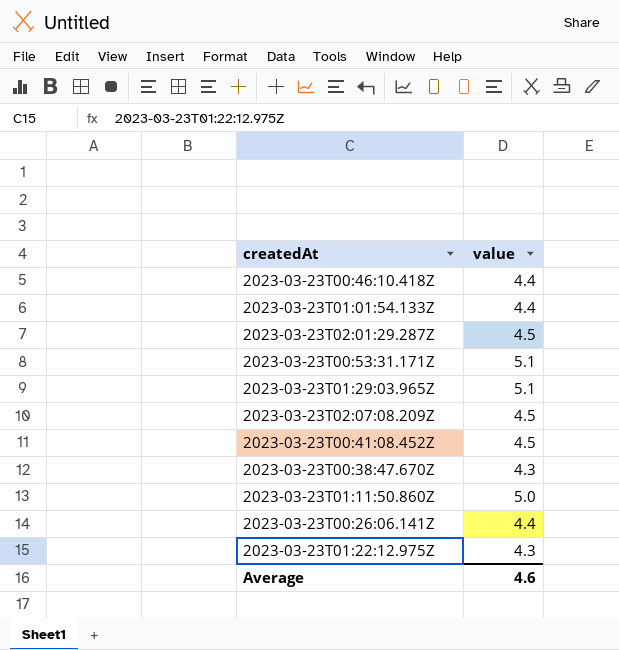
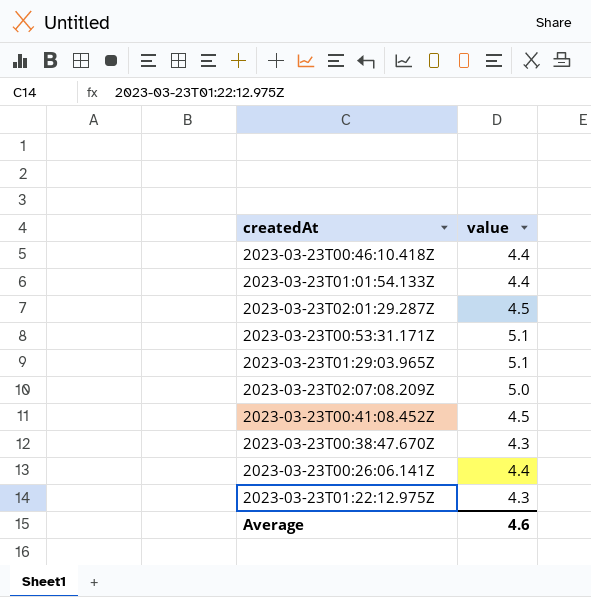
row 2023-03-23T01:11:50.860Z: 5.0 -> none
2023-03-23T02:07:08.209Z | value: 4.5 -> 5.0

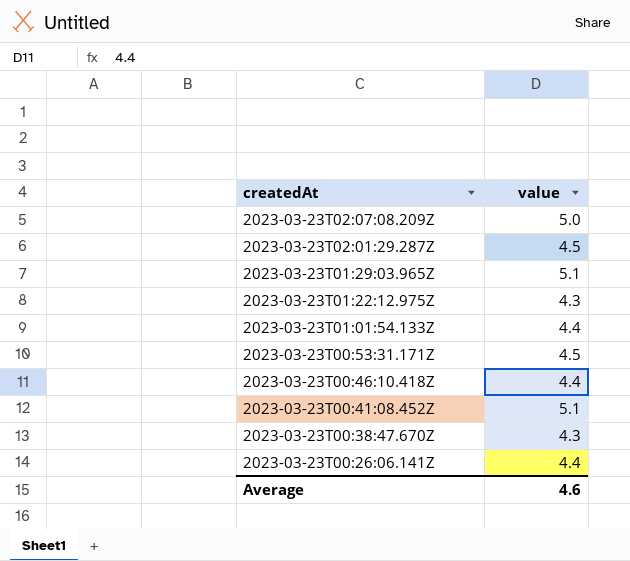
row order: none -> createdAt descending
2023-03-23T00:53:31.171Z | value: 5.1 -> 4.5
2023-03-23T00:41:08.452Z | value: 4.5 -> 5.1

